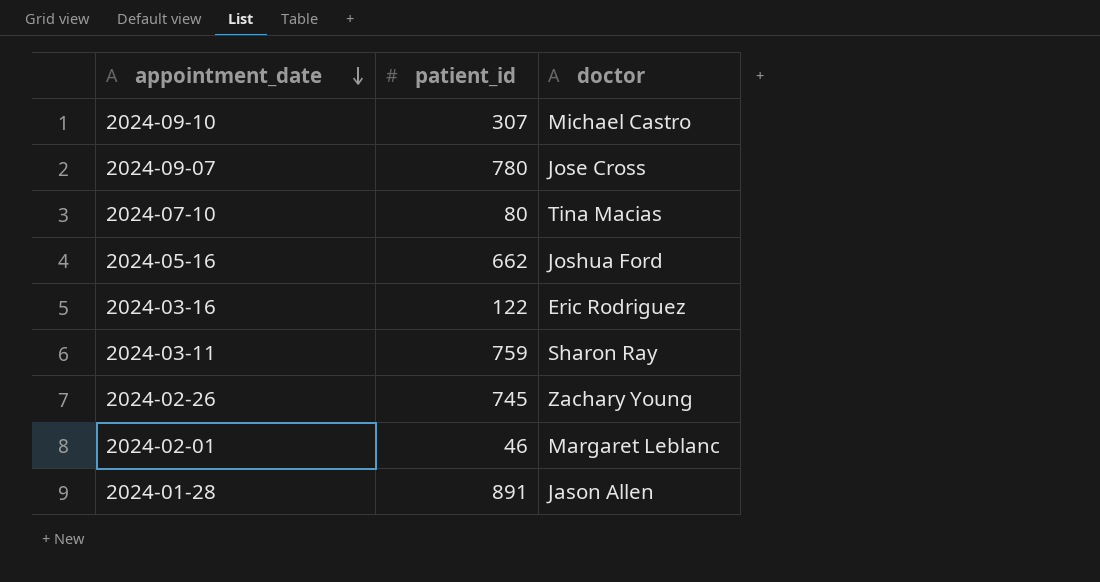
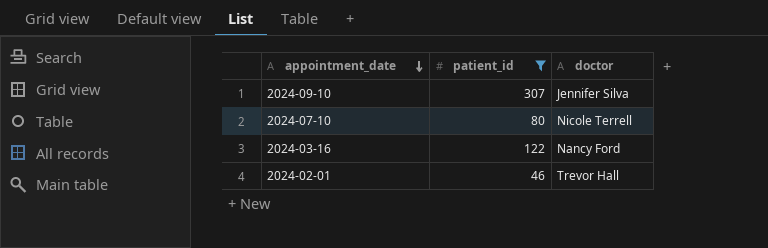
filter: none -> patient_id <= 307
2024-09-10 | doctor: Michael Castro -> Jennifer Silva
2024-07-10 | doctor: Tina Macias -> Nicole Terrell
2024-03-16 | doctor: Eric Rodriguez -> Nancy Ford
2024-02-01 | doctor: Margaret Leblanc -> Trevor Hall

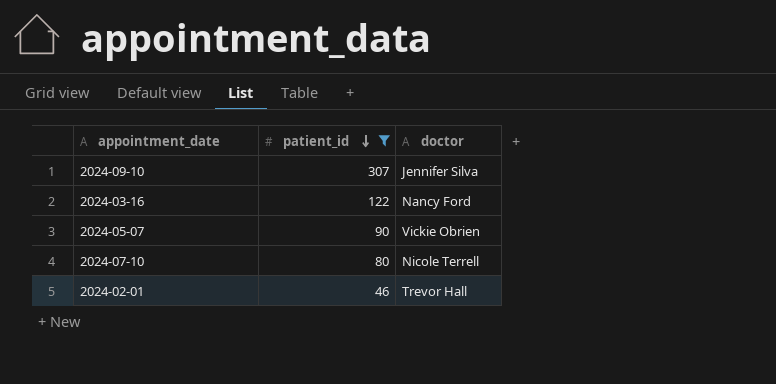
row order: appointment_date descending -> patient_id descending
row 2024-05-07: none -> 90 | Vickie Obrien

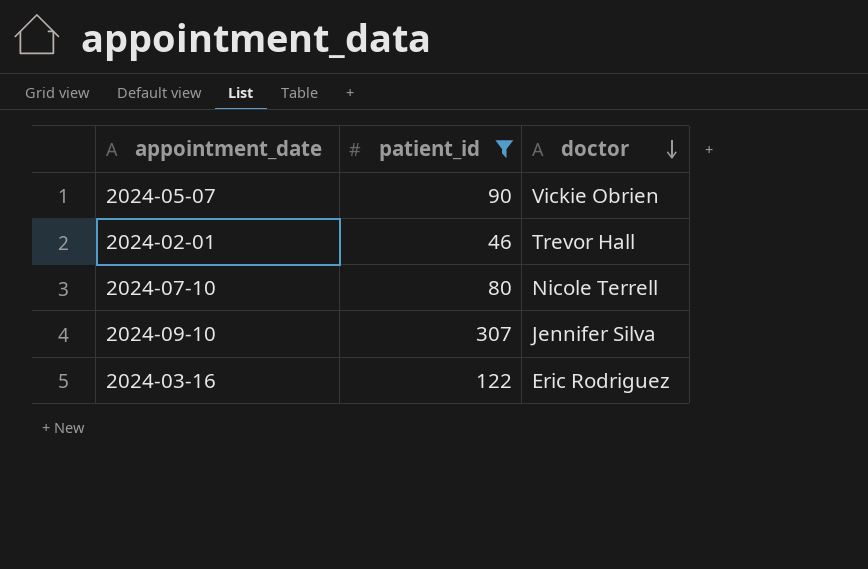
row order: patient_id descending -> doctor descending
2024-03-16 | doctor: Nancy Ford -> Eric Rodriguez

